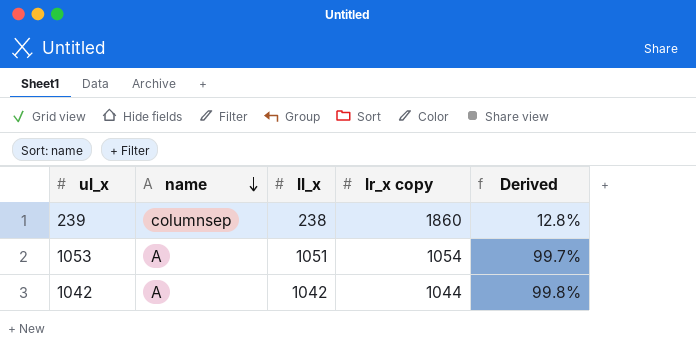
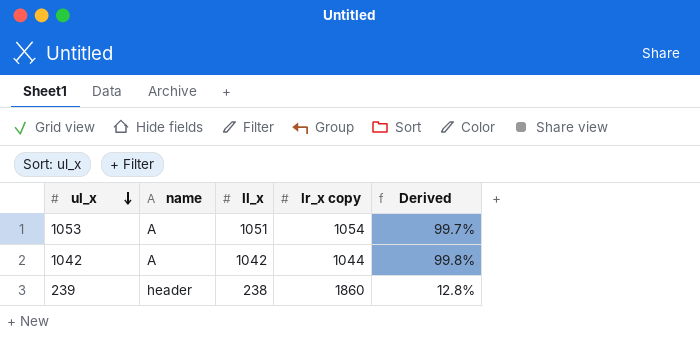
row order: name descending -> ul_x descending
239 | name: columnsep -> header

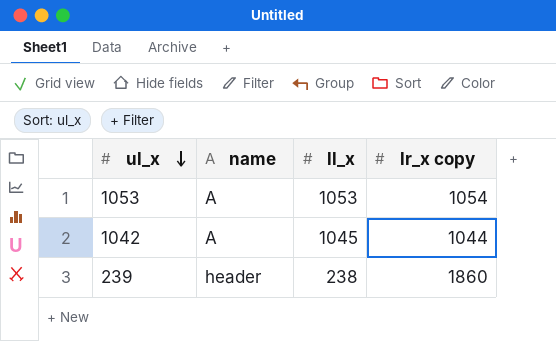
column Derived | formula: [ll_x] / [lr_x copy] -> none
1053 | ll_x: 1051 -> 1053
1042 | ll_x: 1042 -> 1045

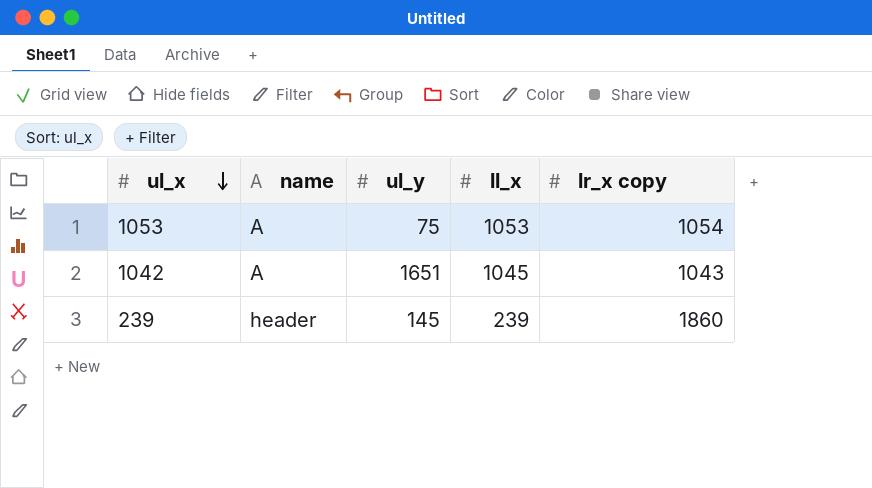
column ul_y | position: none -> 3
1042 | lr_x copy: 1044 -> 1043
239 | ll_x: 238 -> 239

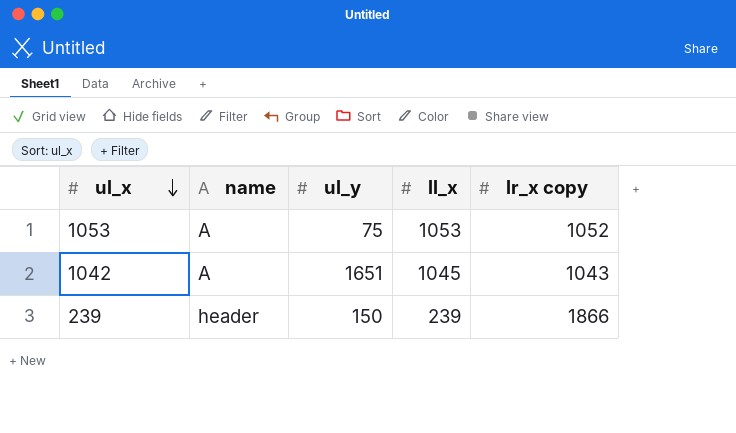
1053 | lr_x copy: 1054 -> 1052
239 | ul_y: 145 -> 150
239 | lr_x copy: 1860 -> 1866

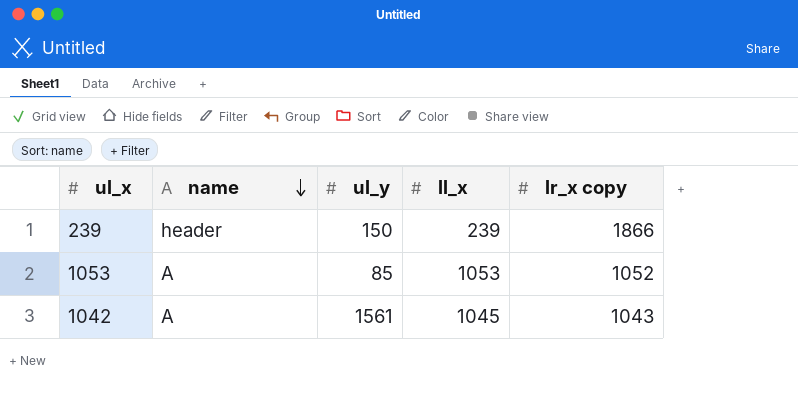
row order: ul_x descending -> name descending
1053 | ul_y: 75 -> 85
1042 | ul_y: 1651 -> 1561

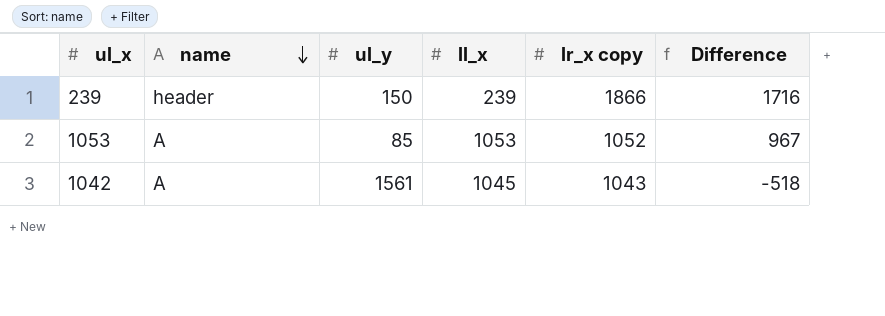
column Difference | formula: none -> [lr_x copy] - [ul_y]

